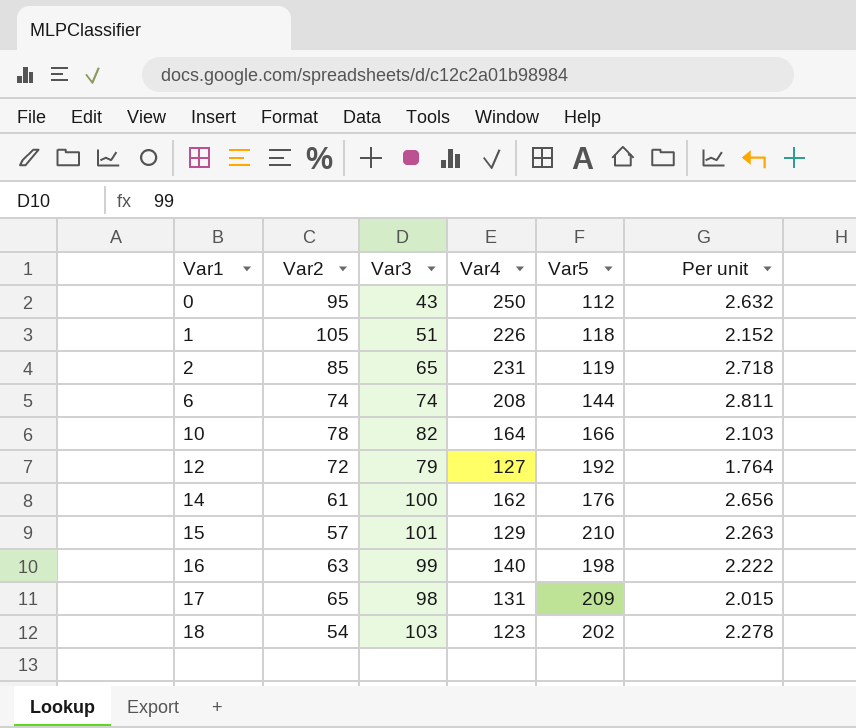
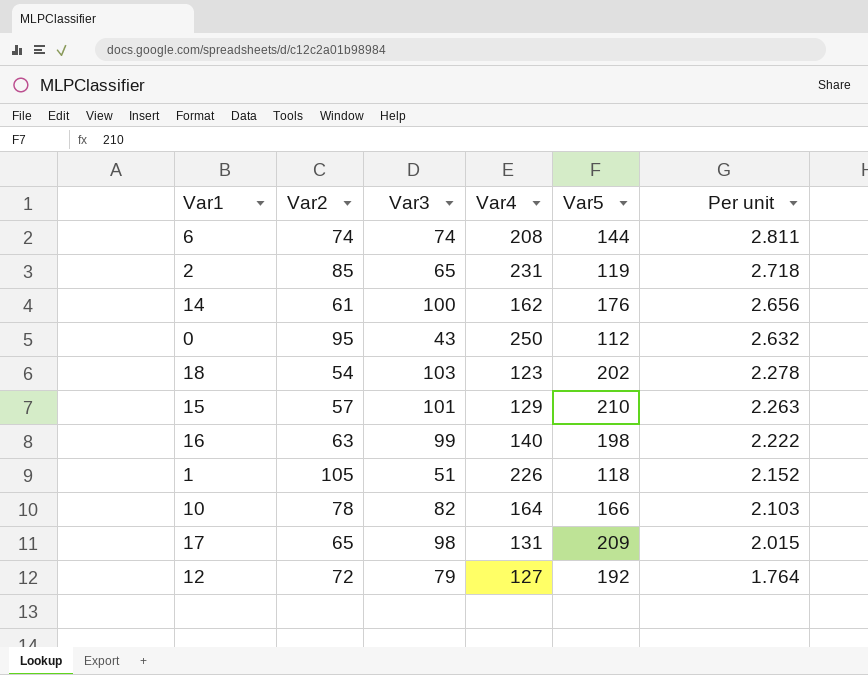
row order: Var1 ascending -> Per unit descending

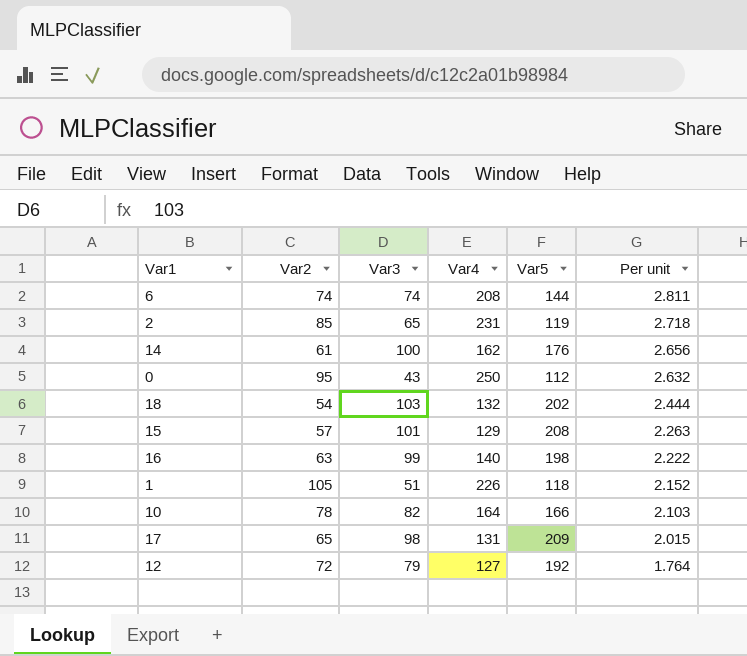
18 | Var4: 123 -> 132
18 | Per unit: 2.278 -> 2.444
15 | Var5: 210 -> 208

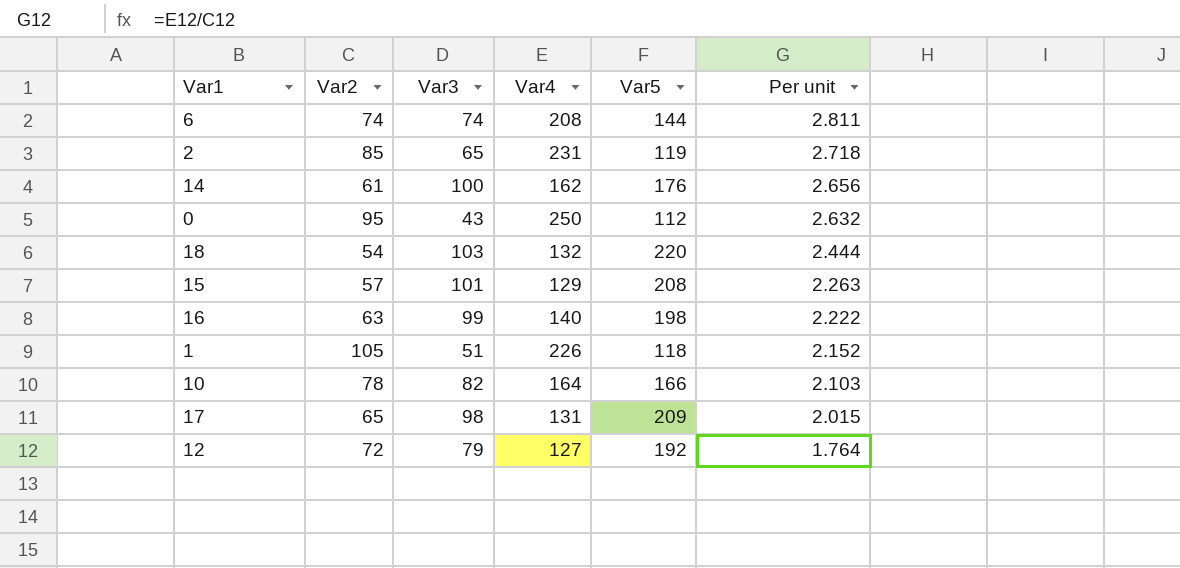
18 | Var5: 202 -> 220

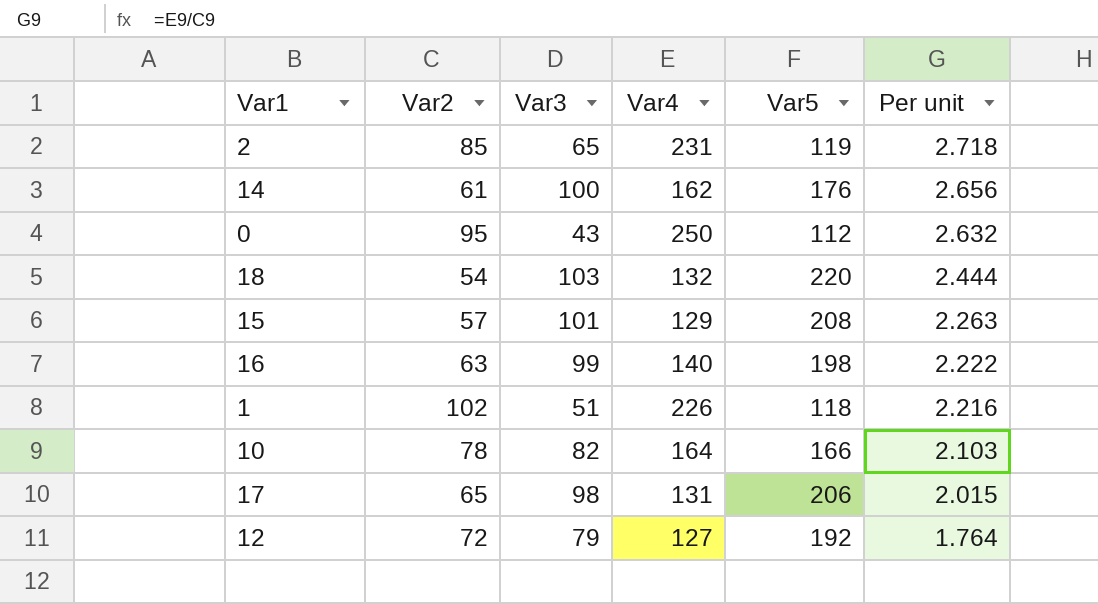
row 6: 74 | 74 | 208 | 144 | 2.811 -> none
1 | Var2: 105 -> 102
1 | Per unit: 2.152 -> 2.216
17 | Var5: 209 -> 206

